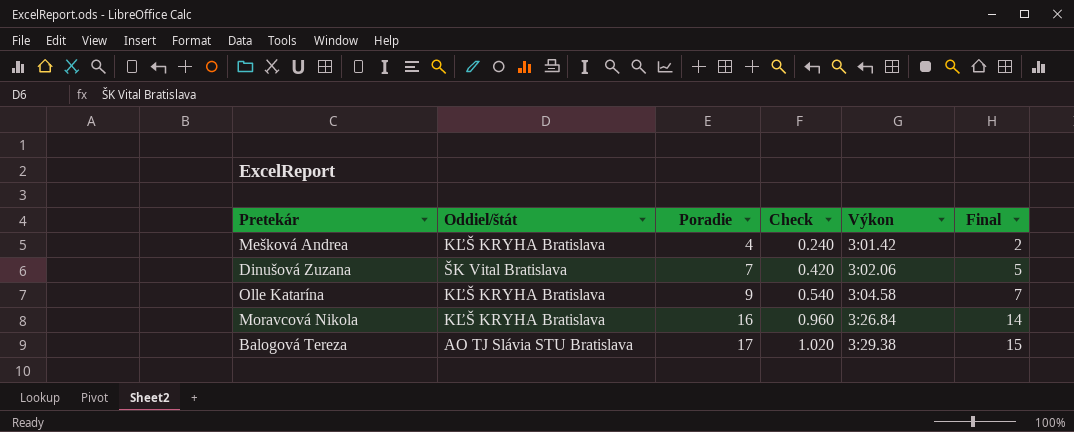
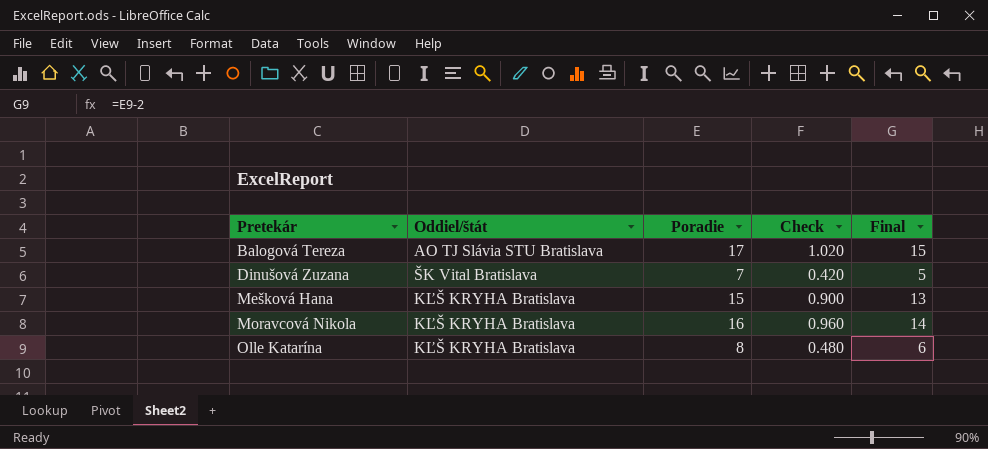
row order: Poradie ascending -> Pretekár ascending
column Výkon | position: 5 -> none
row Mešková Andrea: KĽŠ KRYHA Bratislava | 4 | 0.240 | 3:01.42 | 2 -> none
row Mešková Hana: none -> KĽŠ KRYHA Bratislava | 15 | 0.900 | 13
Olle Katarína | Poradie: 9 -> 8
Olle Katarína | Check: 0.540 -> 0.480
Olle Katarína | Final: 7 -> 6

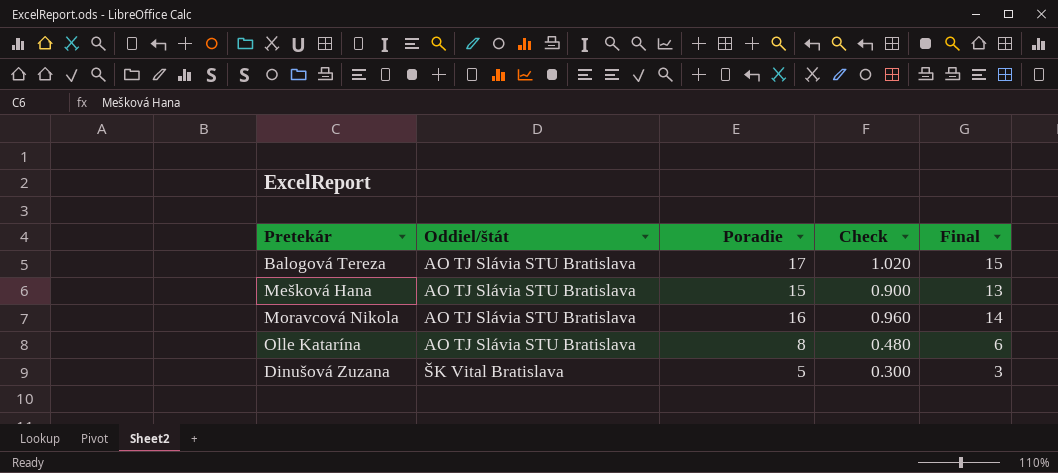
row order: Pretekár ascending -> Oddiel/štát ascending
Mešková Hana | Oddiel/štát: KĽŠ KRYHA Bratislava -> AO TJ Slávia STU Bratislava
Moravcová Nikola | Oddiel/štát: KĽŠ KRYHA Bratislava -> AO TJ Slávia STU Bratislava
Olle Katarína | Oddiel/štát: KĽŠ KRYHA Bratislava -> AO TJ Slávia STU Bratislava
Dinušová Zuzana | Poradie: 7 -> 5
Dinušová Zuzana | Check: 0.420 -> 0.300
Dinušová Zuzana | Final: 5 -> 3

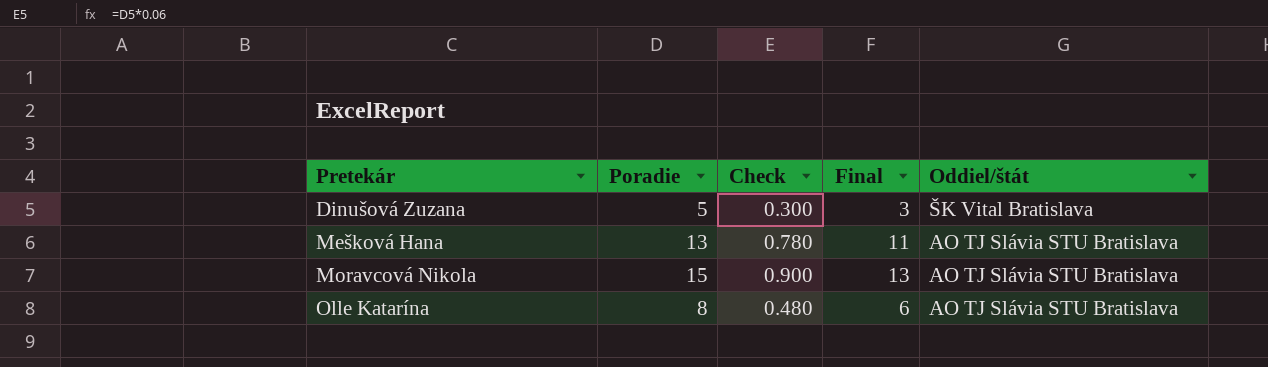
row order: Oddiel/štát ascending -> Pretekár ascending
column Oddiel/štát | position: 2 -> 5
row Balogová Tereza: AO TJ Slávia STU Bratislava | 17 | 1.020 | 15 -> none
Mešková Hana | Poradie: 15 -> 13
Mešková Hana | Check: 0.900 -> 0.780
Mešková Hana | Final: 13 -> 11
Moravcová Nikola | Poradie: 16 -> 15
Moravcová Nikola | Check: 0.960 -> 0.900
Moravcová Nikola | Final: 14 -> 13

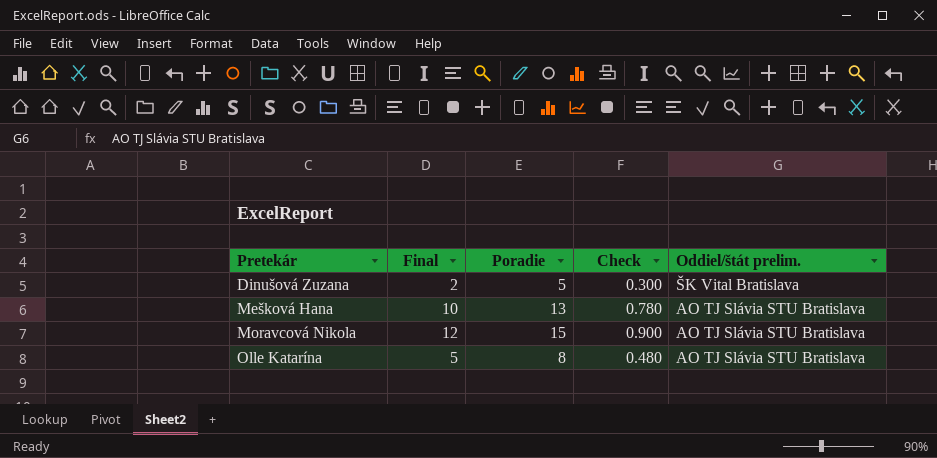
column Final | formula: [Poradie] - 2 -> [Poradie] - 3
column Final | position: 4 -> 2
column name: Oddiel/štát -> Oddiel/štát prelim.

